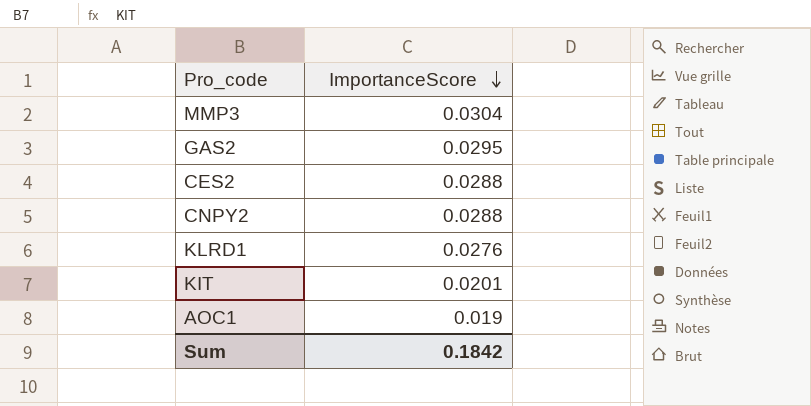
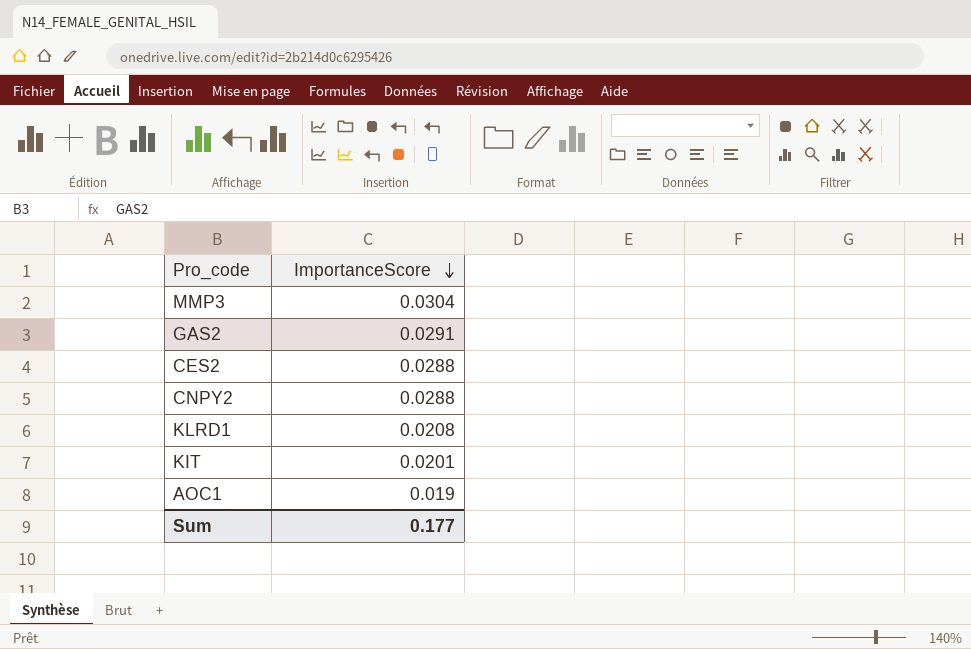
GAS2 | ImportanceScore: 0.0295 -> 0.0291
KLRD1 | ImportanceScore: 0.0276 -> 0.0208
Sum | ImportanceScore: 0.1842 -> 0.177

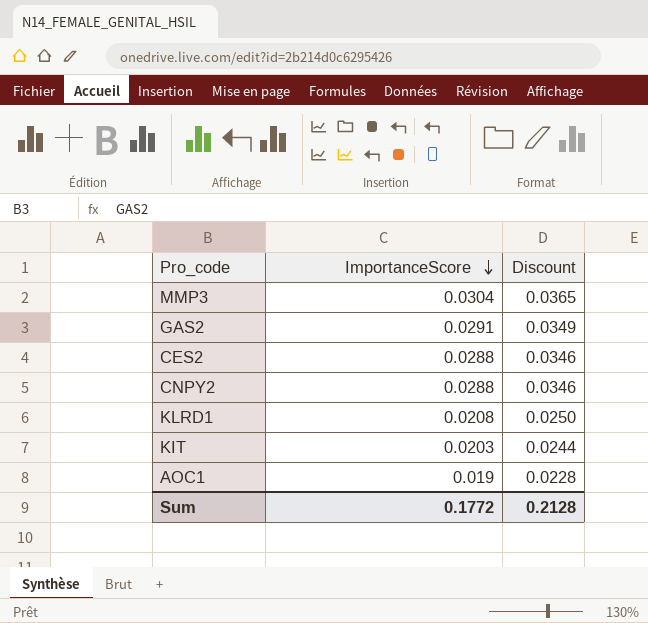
column Discount | formula: none -> [ImportanceScore] * 1.2
KIT | ImportanceScore: 0.0201 -> 0.0203
Sum | ImportanceScore: 0.177 -> 0.1772

